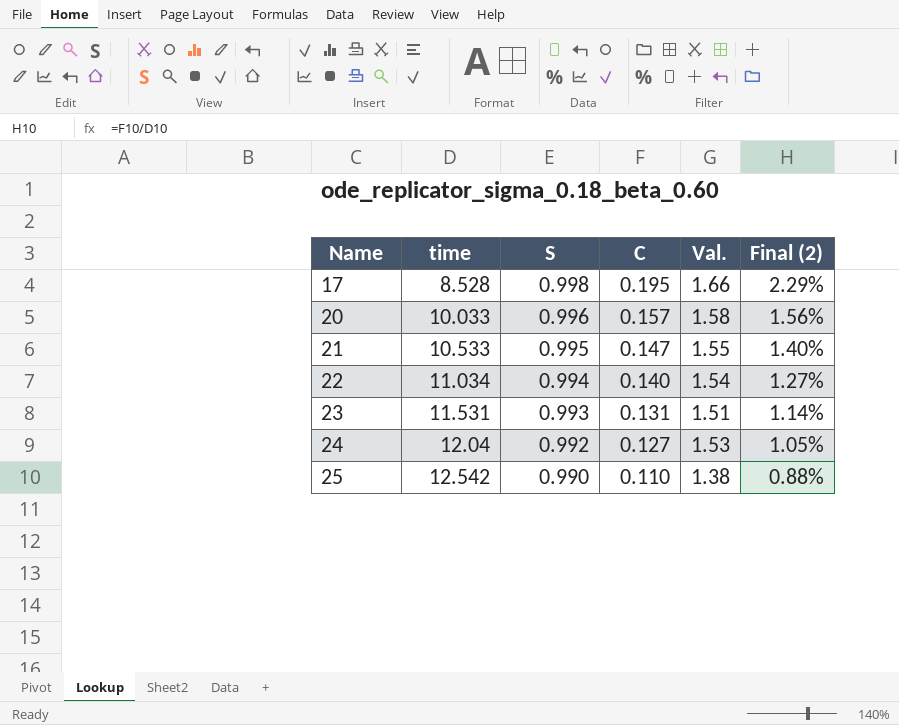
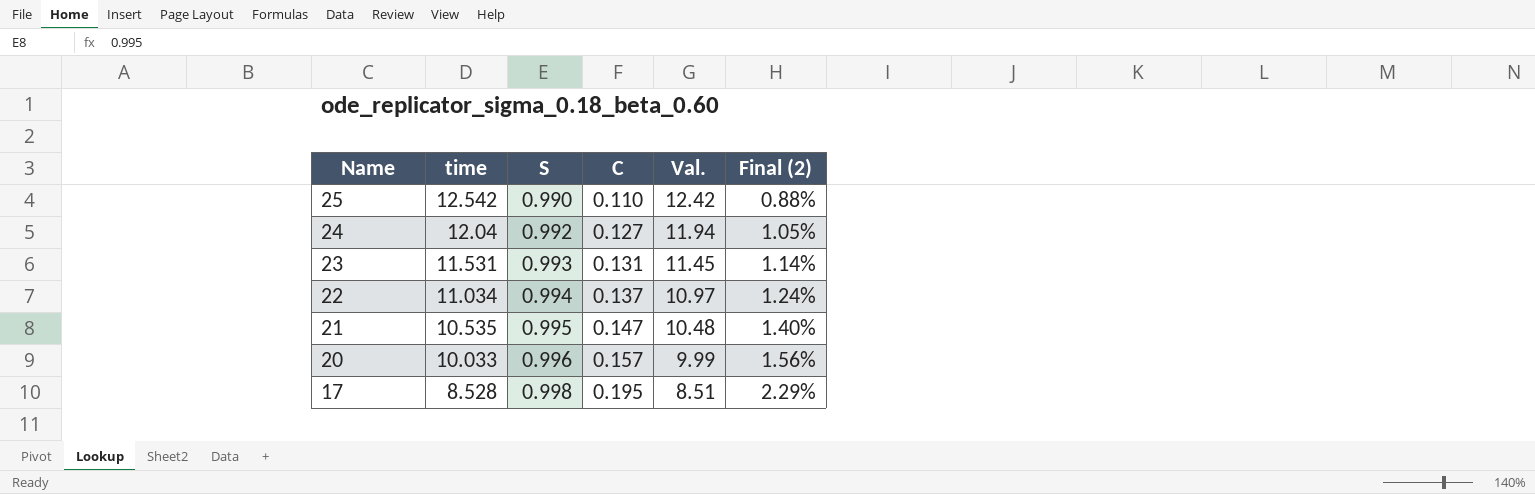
row order: Name ascending -> Name descending
column Val. | formula: [time] * [C] -> [time] * [S]
22 | C: 0.140 -> 0.137
22 | Final (2): 1.27% -> 1.24%
21 | time: 10.533 -> 10.535

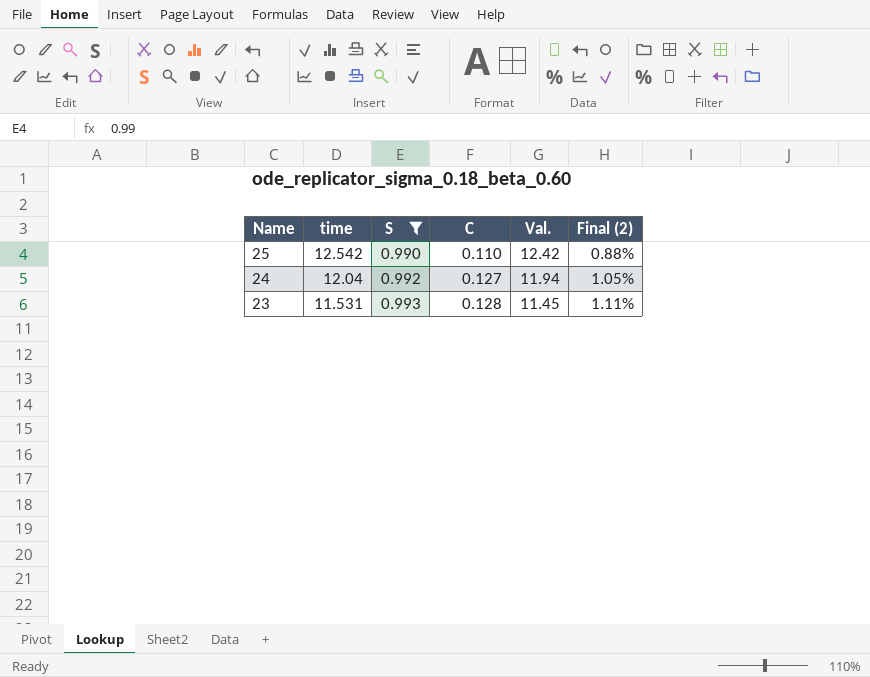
filter: none -> S <= 0.993
23 | C: 0.131 -> 0.128
23 | Final (2): 1.14% -> 1.11%

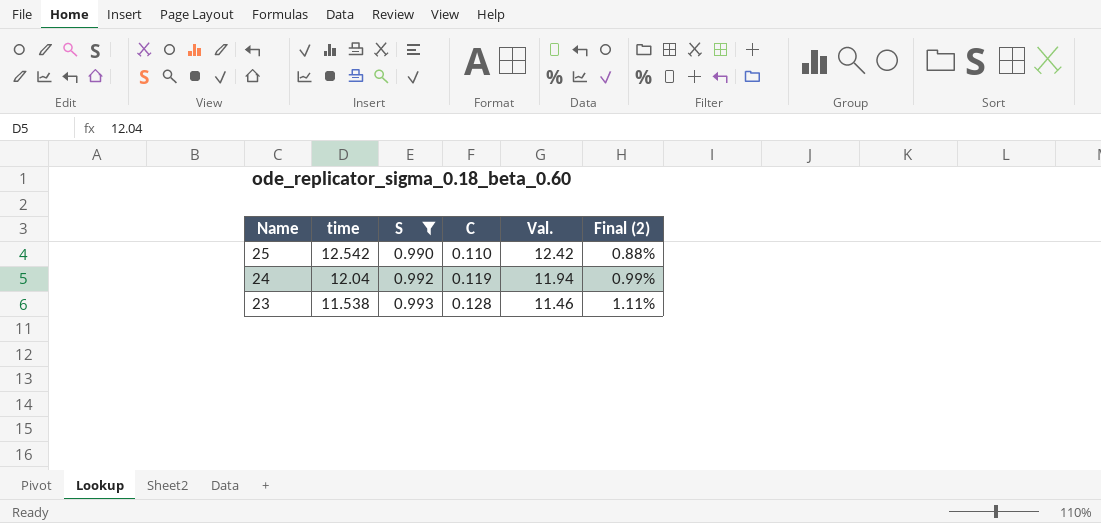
24 | C: 0.127 -> 0.119
24 | Final (2): 1.05% -> 0.99%
23 | time: 11.531 -> 11.538
23 | Val.: 11.45 -> 11.46

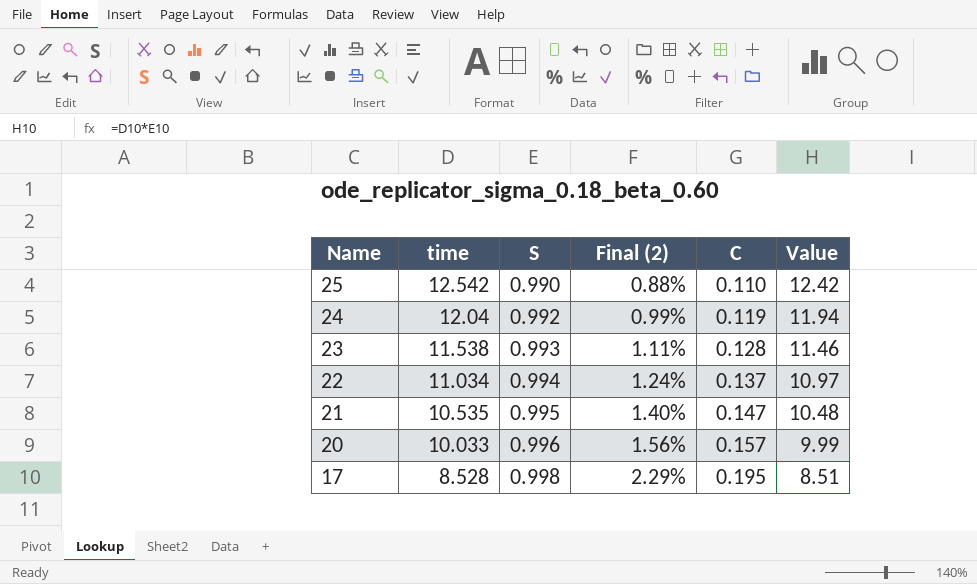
filter: S <= 0.993 -> none
column Final (2) | position: 6 -> 4
column name: Val. -> Value

